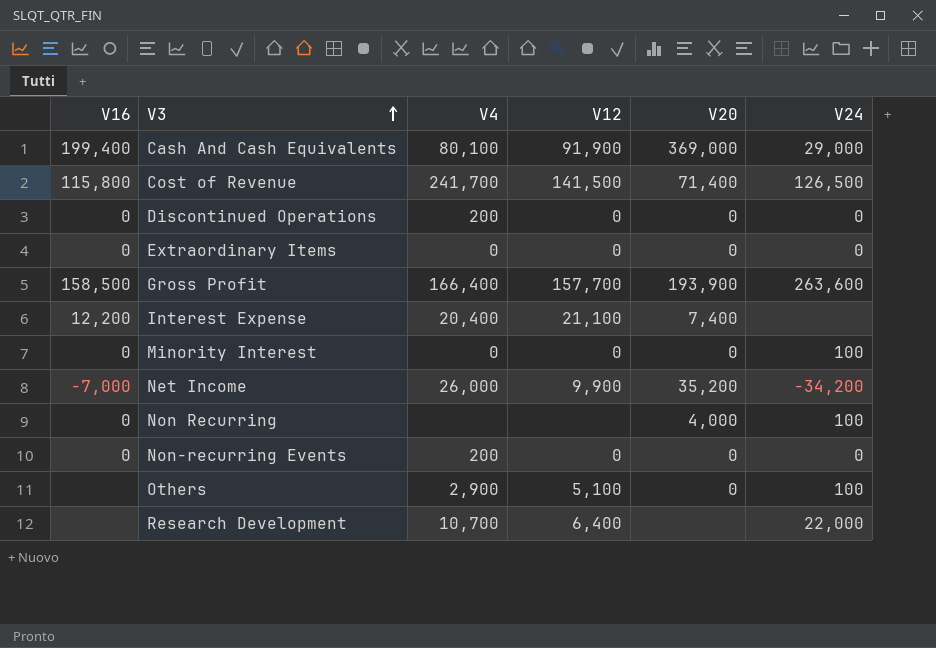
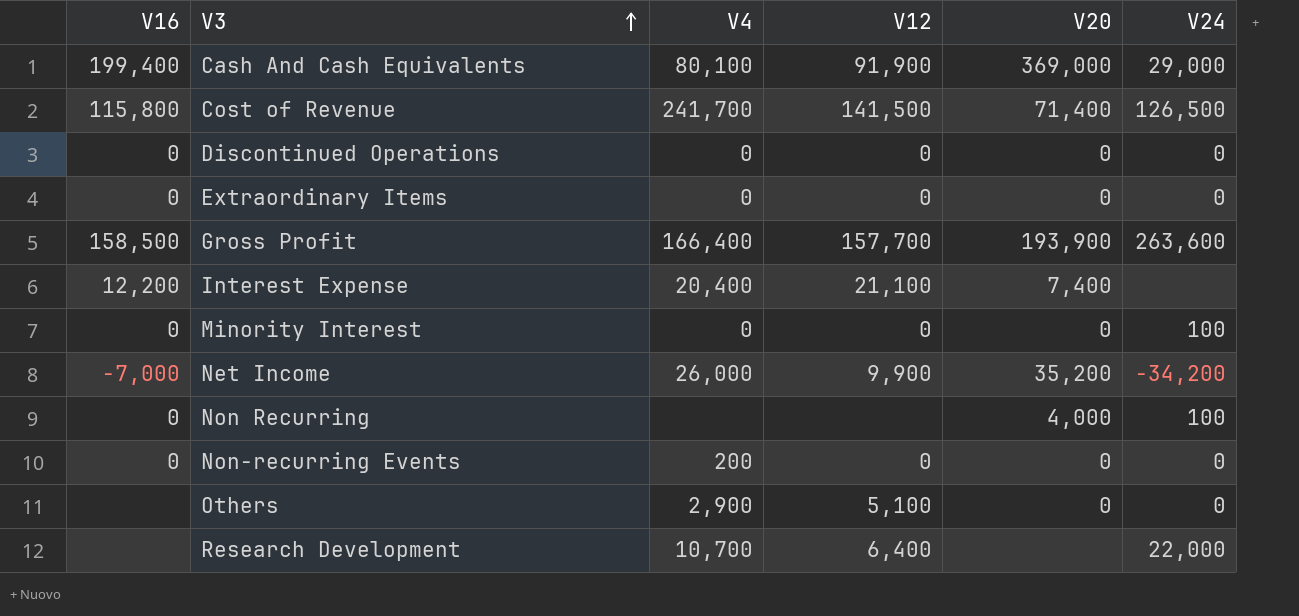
Discontinued Operations | V4: 200 -> 0
Others | V24: 100 -> 0

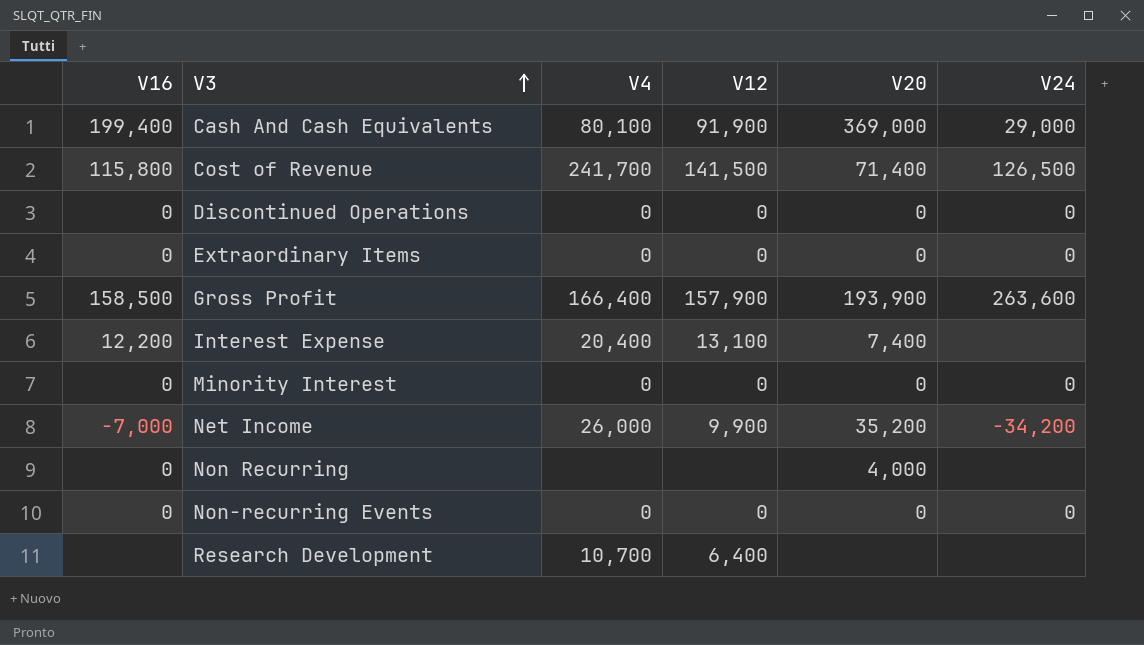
row Others: none | 2,900 | 5,100 | 0 | 0 -> none
Gross Profit | V12: 157,700 -> 157,900
Interest Expense | V12: 21,100 -> 13,100
Minority Interest | V24: 100 -> 0
Non Recurring | V24: 100 -> none
Non-recurring Events | V4: 200 -> 0
Research Development | V24: 22,000 -> none

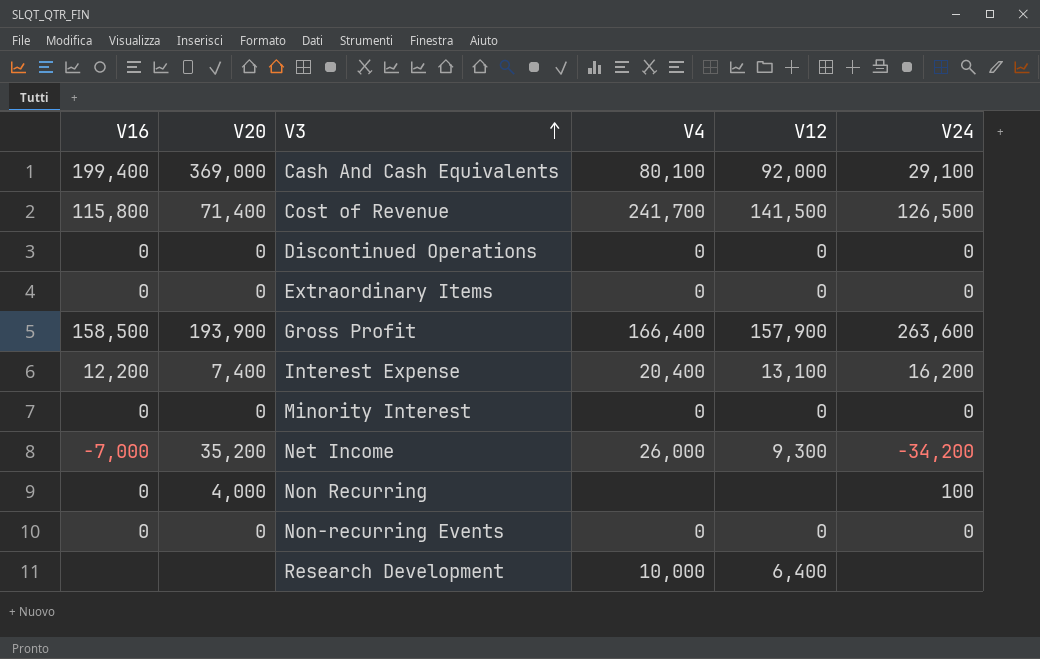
column V20 | position: 5 -> 2
Cash And Cash Equivalents | V12: 91,900 -> 92,000
Cash And Cash Equivalents | V24: 29,000 -> 29,100
Interest Expense | V24: none -> 16,200
Net Income | V12: 9,900 -> 9,300
Non Recurring | V24: none -> 100
Research Development | V4: 10,700 -> 10,000

